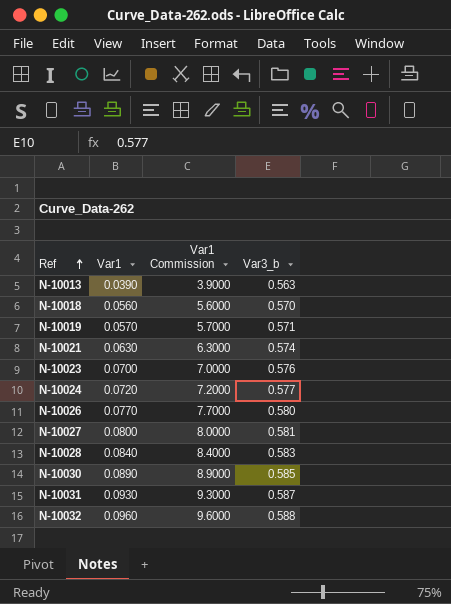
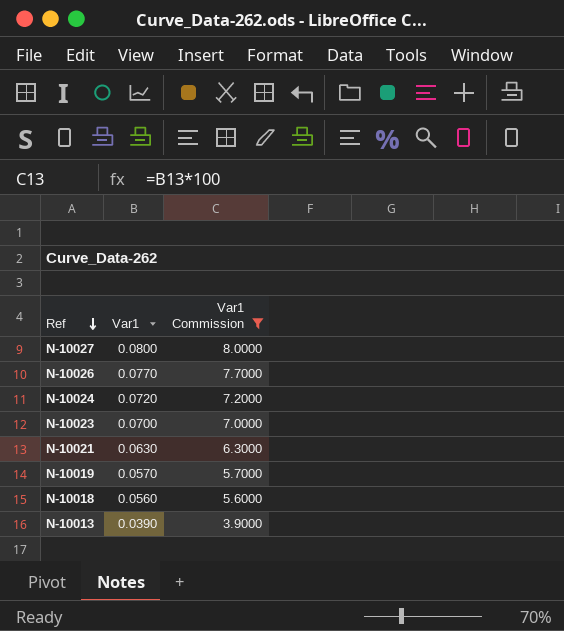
filter: none -> Var1 Commission <= 8.0000
row order: Ref ascending -> Ref descending
column Var3_b | position: 4 -> none

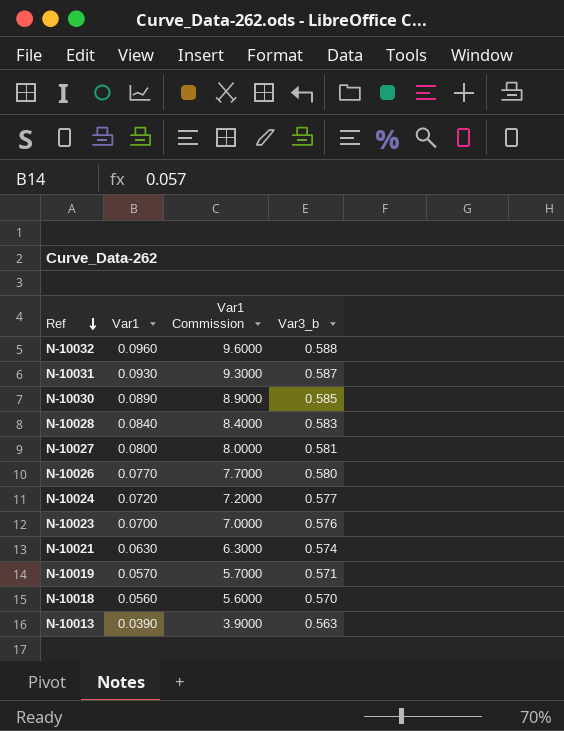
filter: Var1 Commission <= 8.0000 -> none
column Var3_b | position: none -> 4

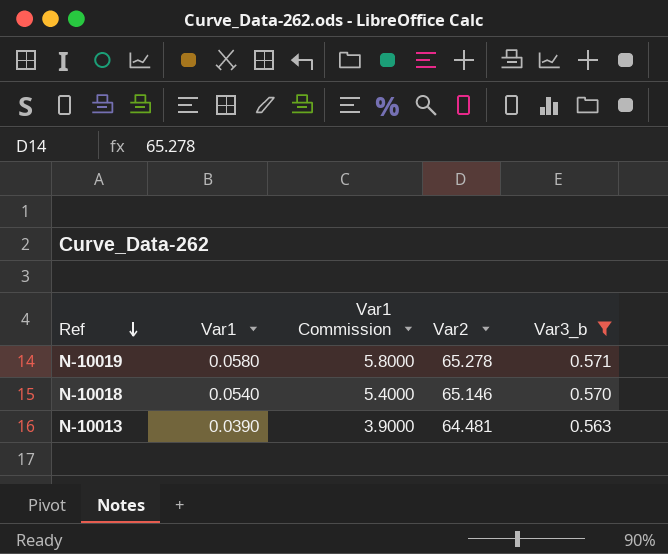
filter: none -> Var3_b <= 0.571
column Var2 | position: none -> 4
N-10019 | Var1: 0.0570 -> 0.0580
N-10019 | Var1 Commission: 5.7000 -> 5.8000
N-10018 | Var1: 0.0560 -> 0.0540
N-10018 | Var1 Commission: 5.6000 -> 5.4000

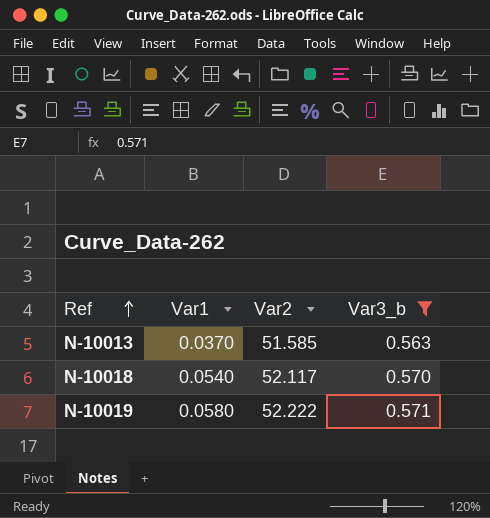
row order: Ref descending -> Ref ascending
column Var1 Commission | formula: [Var1] * 100 -> none
N-10013 | Var1: 0.0390 -> 0.0370
N-10013 | Var2: 64.481 -> 51.585
N-10018 | Var2: 65.146 -> 52.117
N-10019 | Var2: 65.278 -> 52.222

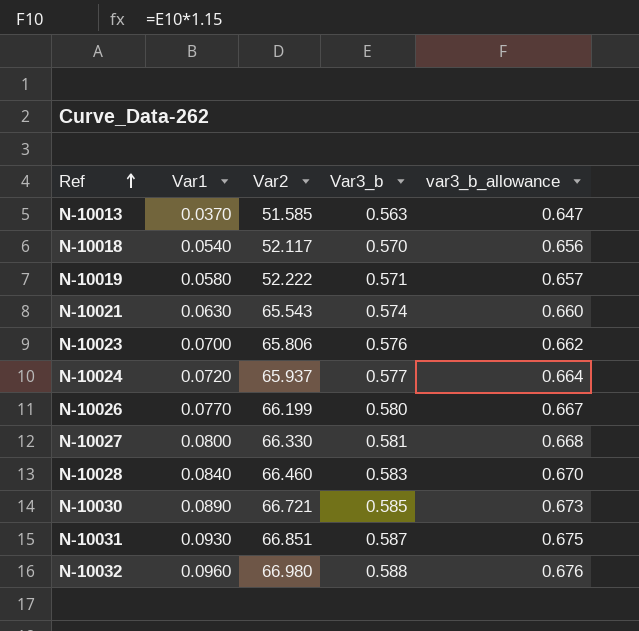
filter: Var3_b <= 0.571 -> none
column var3_b_allowance | formula: none -> [Var3_b] * 1.15

